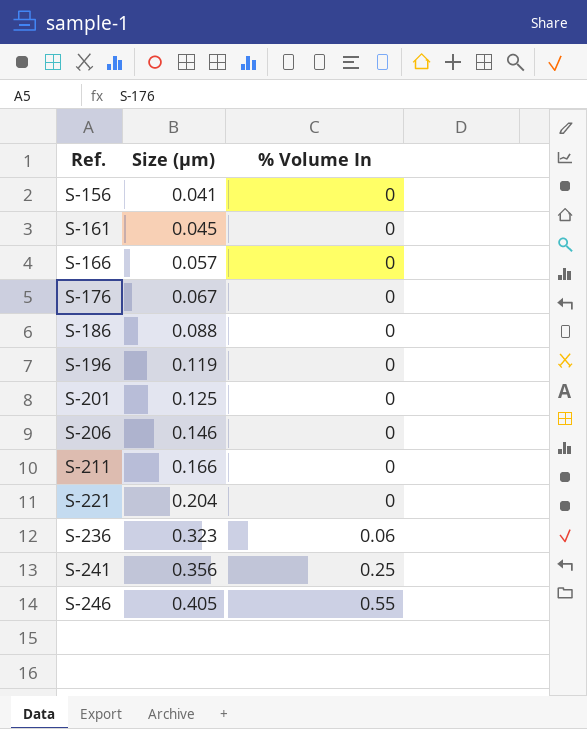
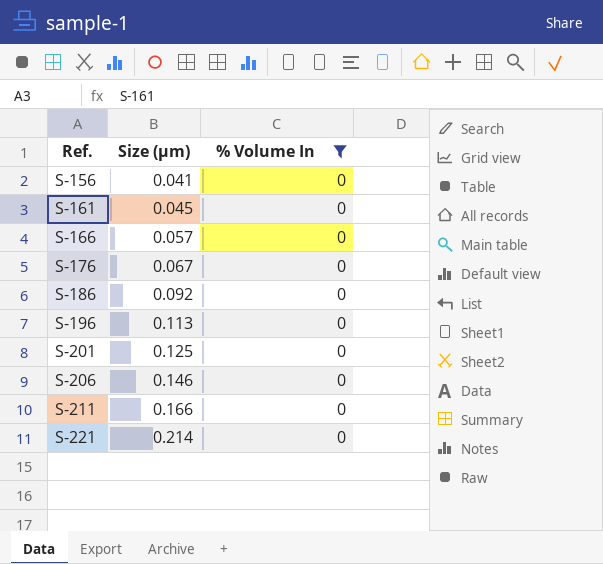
filter: none -> % Volume In = 0
S-186 | Size (μm): 0.088 -> 0.092
S-196 | Size (μm): 0.119 -> 0.113
S-221 | Size (μm): 0.204 -> 0.214

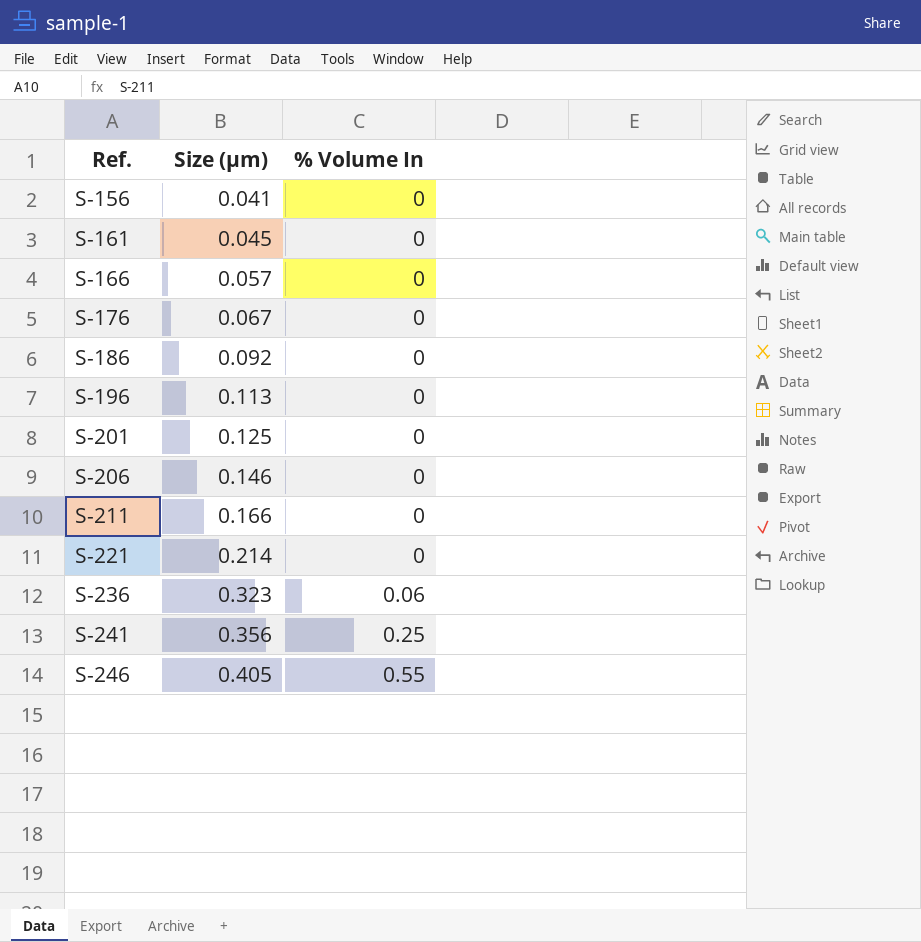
filter: % Volume In = 0 -> none

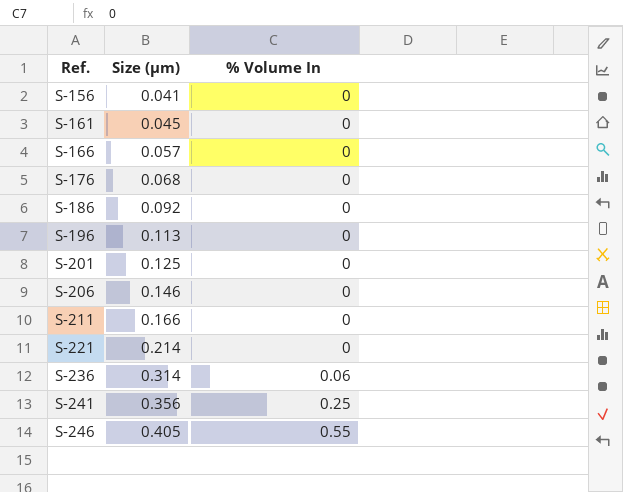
S-176 | Size (μm): 0.067 -> 0.068
S-236 | Size (μm): 0.323 -> 0.314

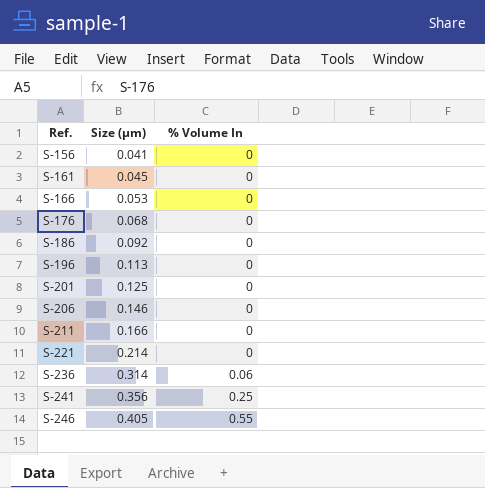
S-166 | Size (μm): 0.057 -> 0.053

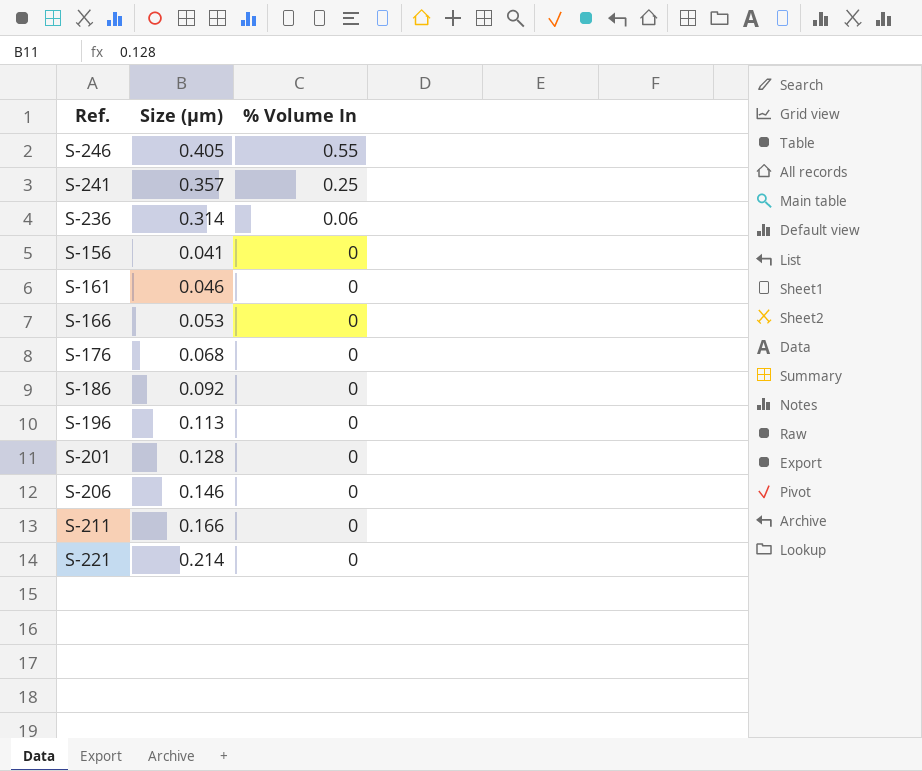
row order: Ref. ascending -> % Volume In descending
S-241 | Size (μm): 0.356 -> 0.357
S-161 | Size (μm): 0.045 -> 0.046
S-201 | Size (μm): 0.125 -> 0.128

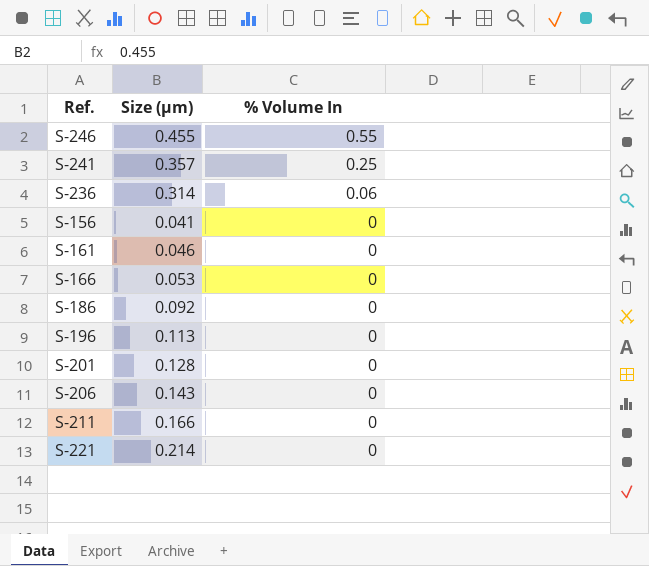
row S-176: 0.068 | 0 -> none
S-246 | Size (μm): 0.405 -> 0.455
S-206 | Size (μm): 0.146 -> 0.143

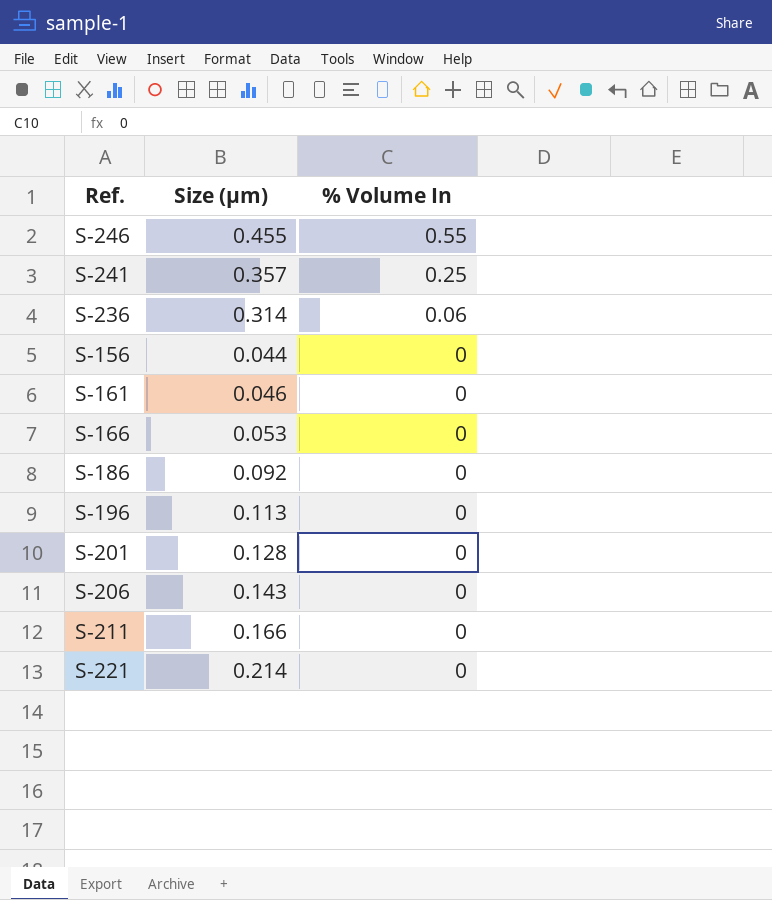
S-156 | Size (μm): 0.041 -> 0.044

